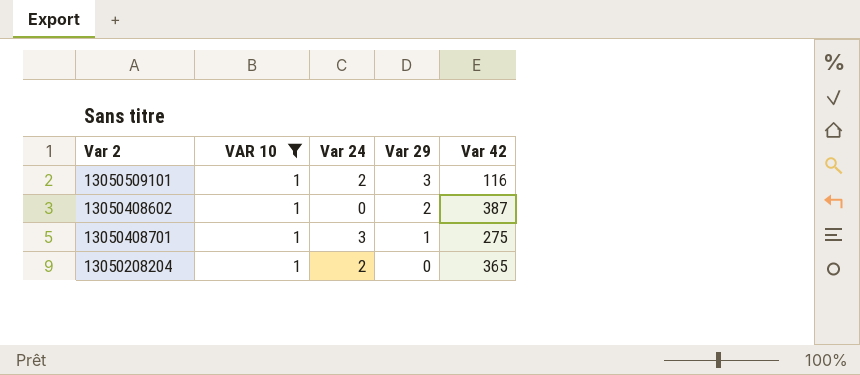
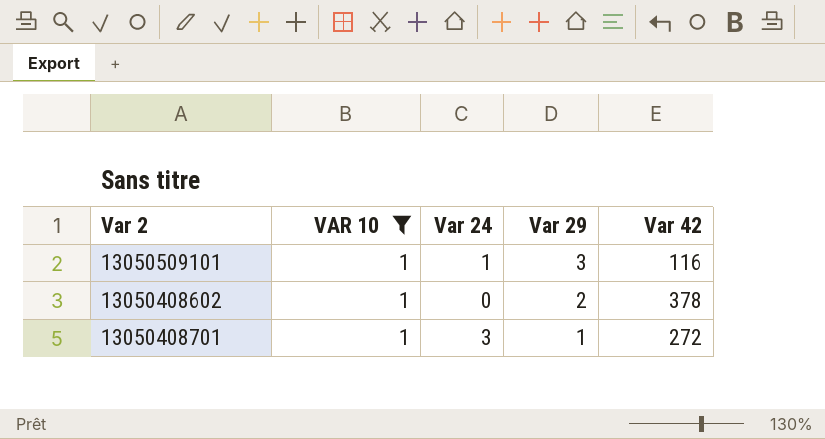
row 13050208204: 1 | 2 | 0 | 365 -> none
13050509101 | Var 24: 2 -> 1
13050408602 | Var 42: 387 -> 378
13050408701 | Var 42: 275 -> 272

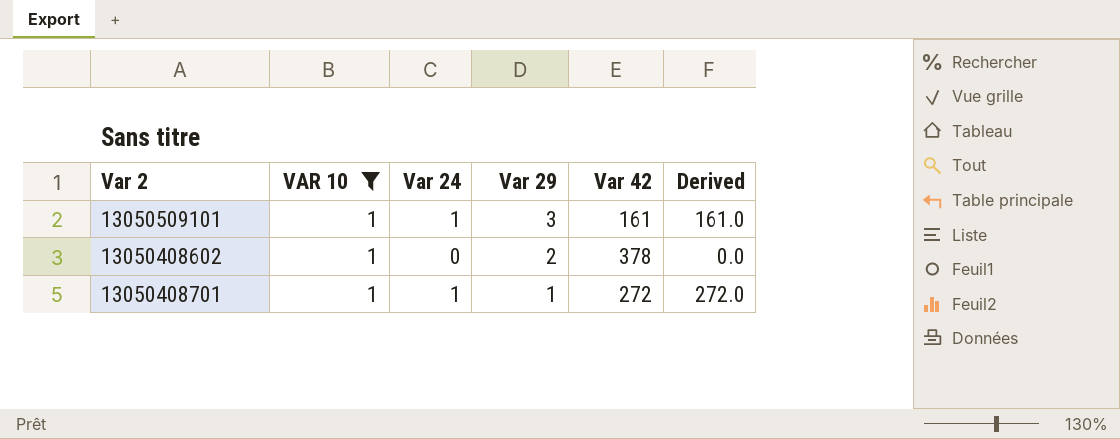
column Derived | formula: none -> [Var 24] * [Var 42]
13050509101 | Var 42: 116 -> 161
13050408701 | Var 24: 3 -> 1

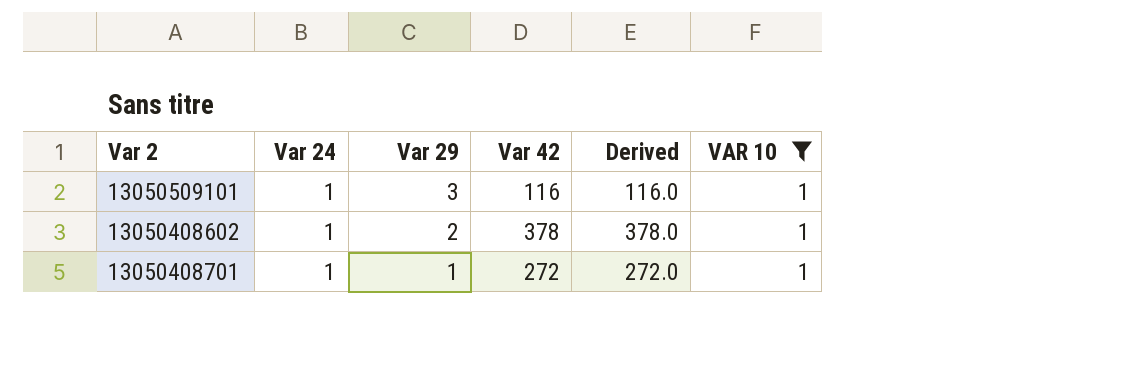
column VAR 10 | position: 2 -> 6
13050509101 | Var 42: 161 -> 116
13050509101 | Derived: 161.0 -> 116.0
13050408602 | Var 24: 0 -> 1
13050408602 | Derived: 0.0 -> 378.0

